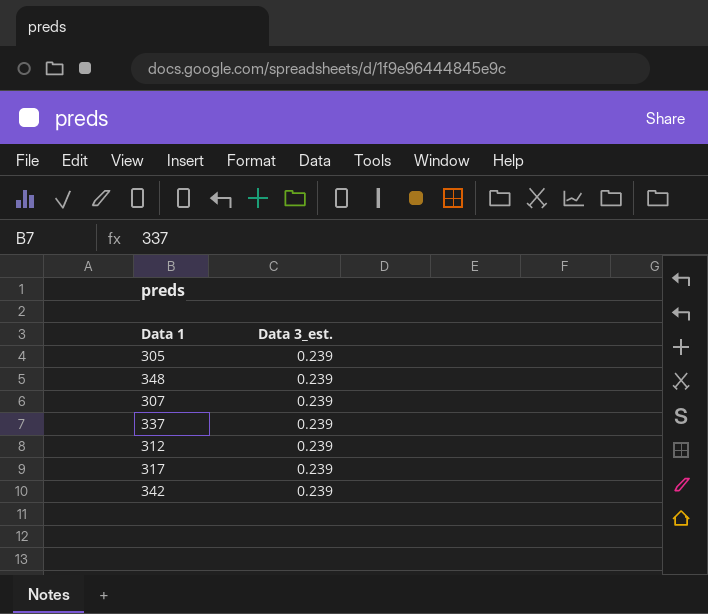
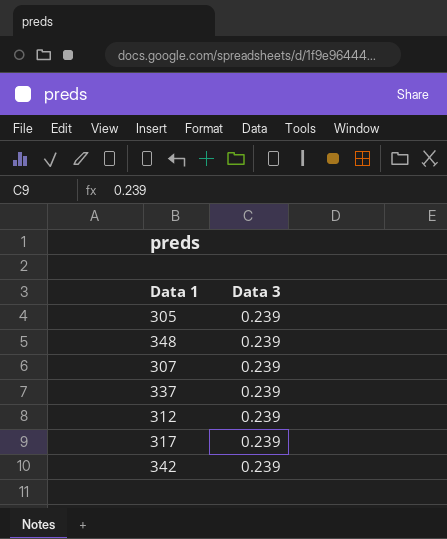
column name: Data 3_est. -> Data 3

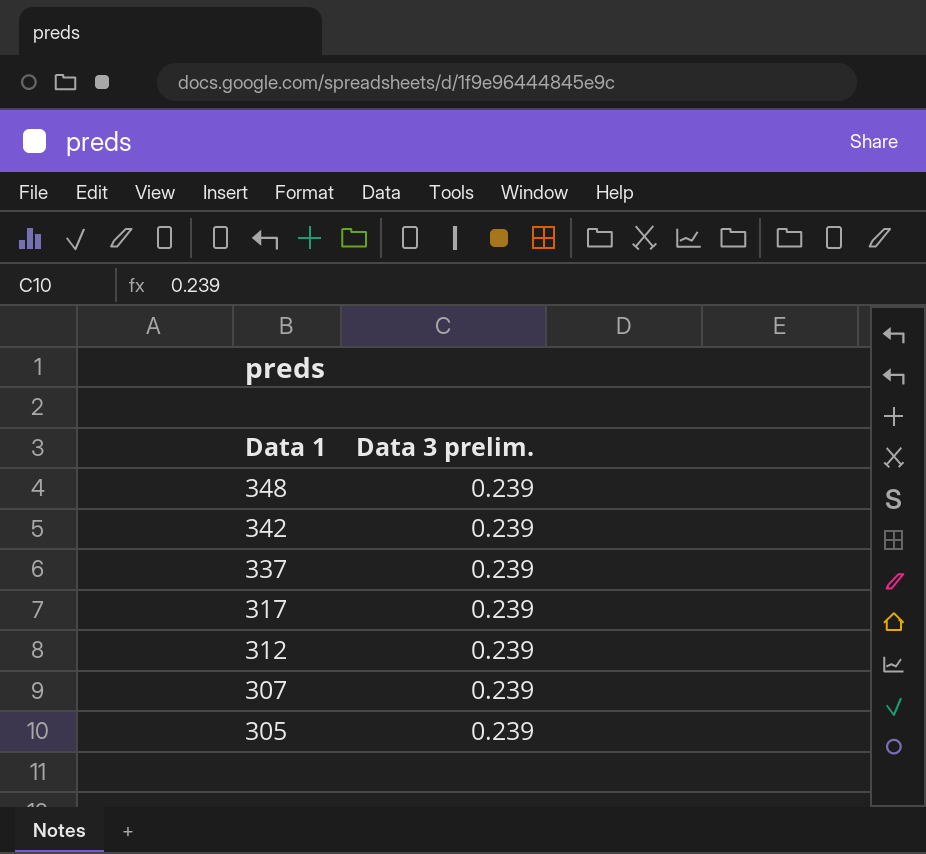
row order: none -> Data 1 descending
column name: Data 3 -> Data 3 prelim.

